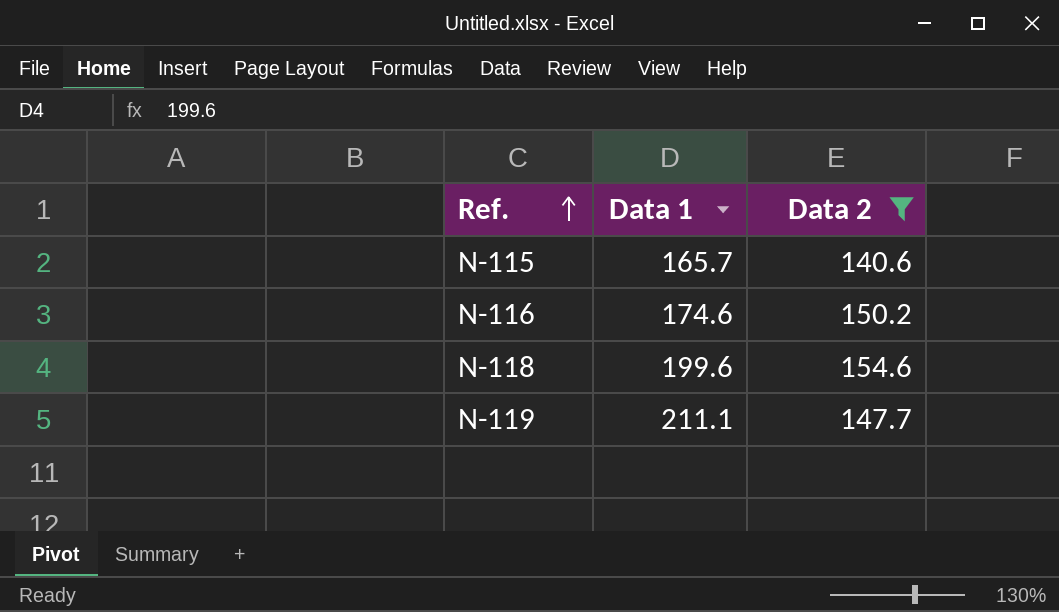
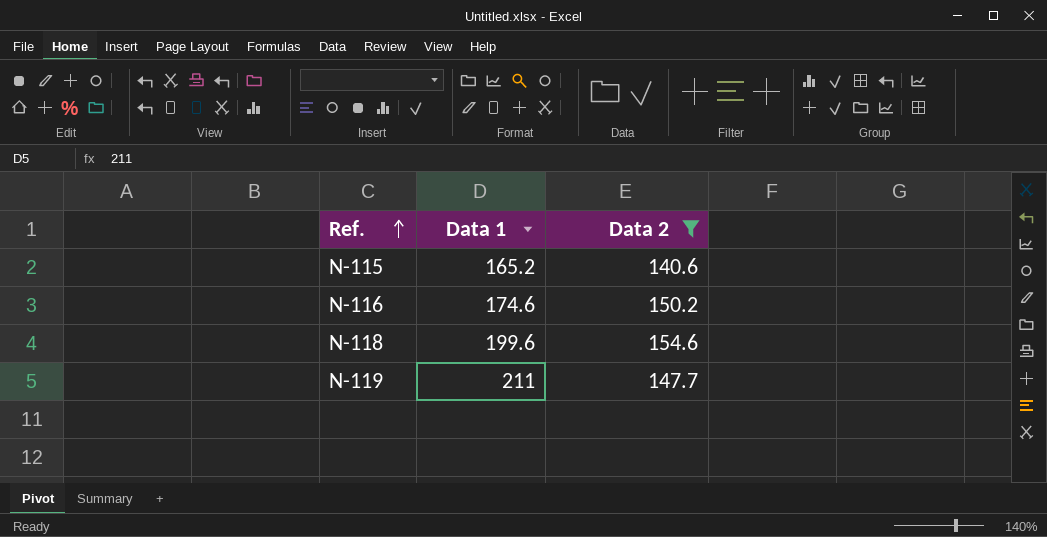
N-115 | Data 1: 165.7 -> 165.2
N-119 | Data 1: 211.1 -> 211

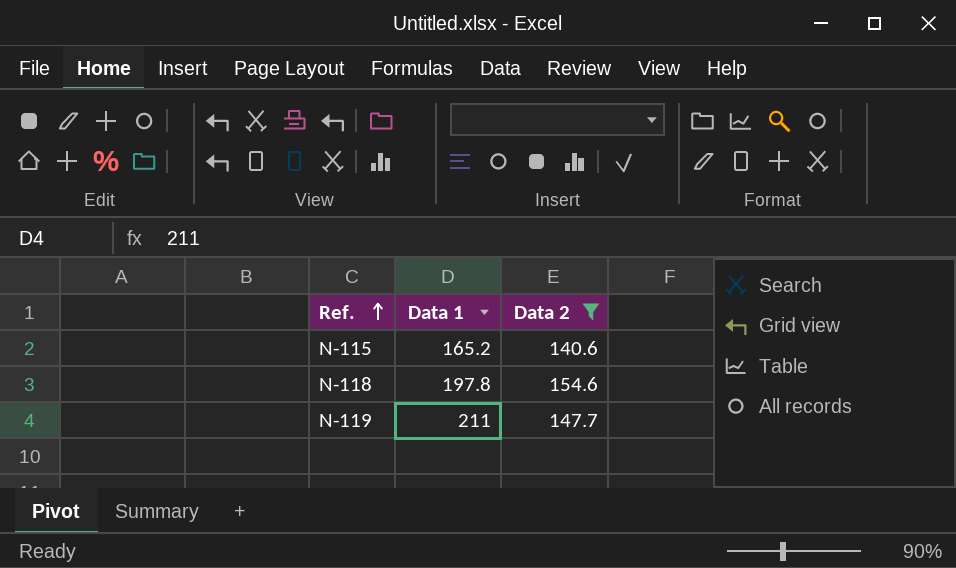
row N-116: 174.6 | 150.2 -> none
N-118 | Data 1: 199.6 -> 197.8

